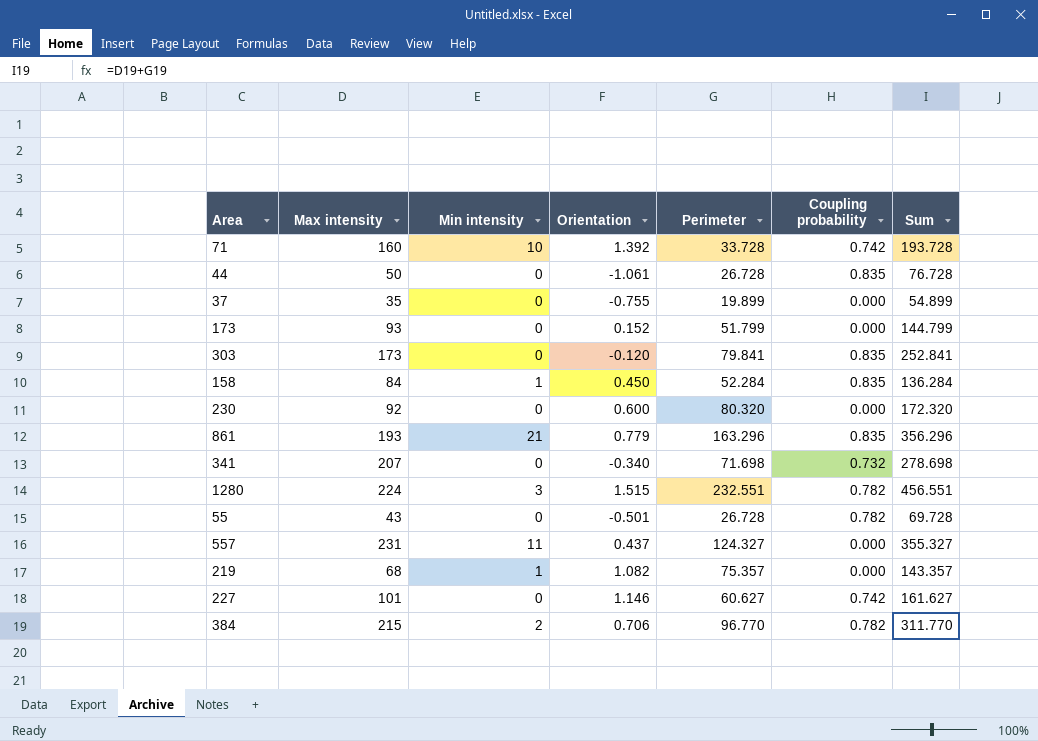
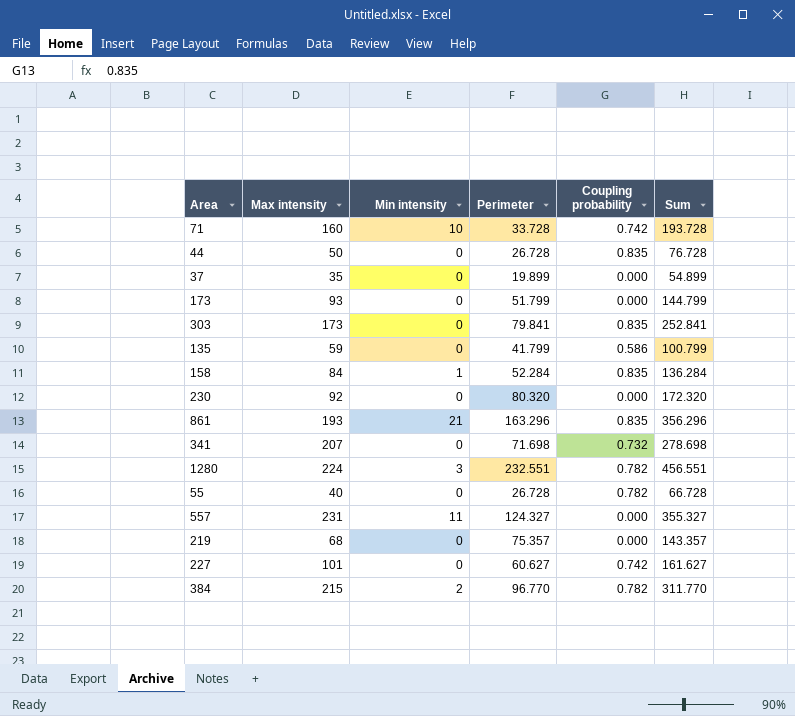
column Orientation | position: 4 -> none
row 135: none -> 59 | 0 | 41.799 | 0.586 | 100.799
55 | Max intensity: 43 -> 40
55 | Sum: 69.728 -> 66.728
219 | Min intensity: 1 -> 0

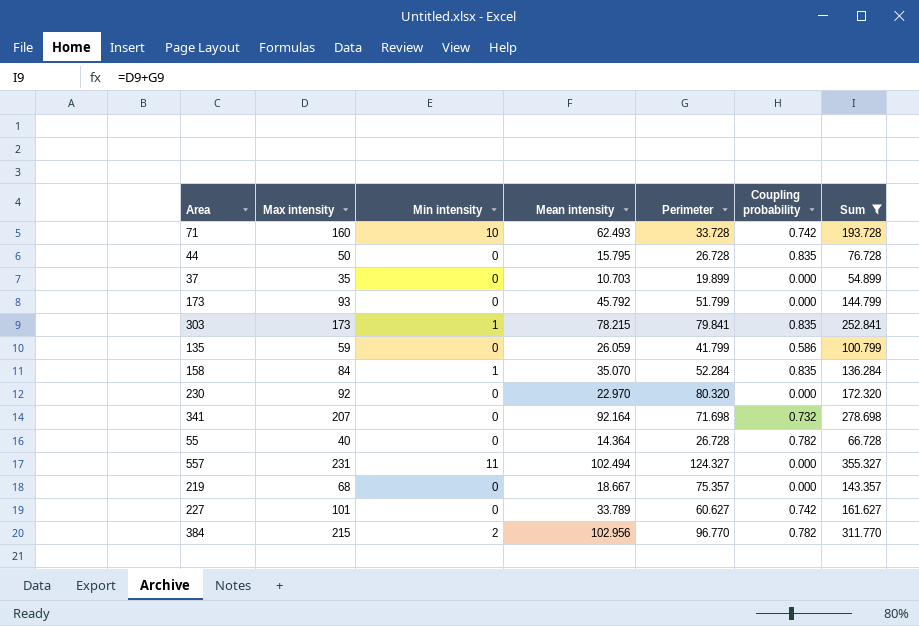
filter: none -> Sum <= 355.327
column Mean intensity | position: none -> 4
303 | Min intensity: 0 -> 1

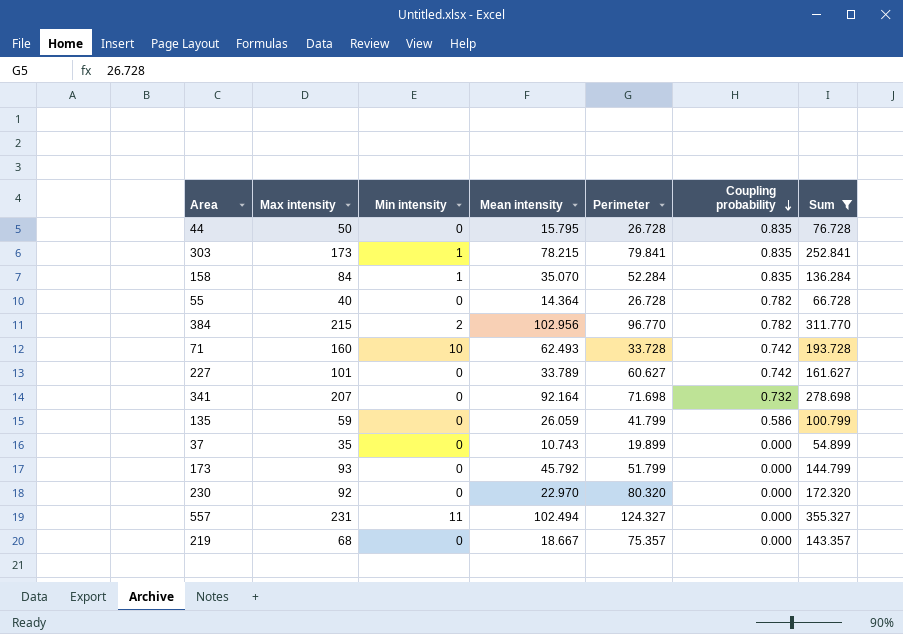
row order: none -> Coupling probability descending
37 | Mean intensity: 10.703 -> 10.743

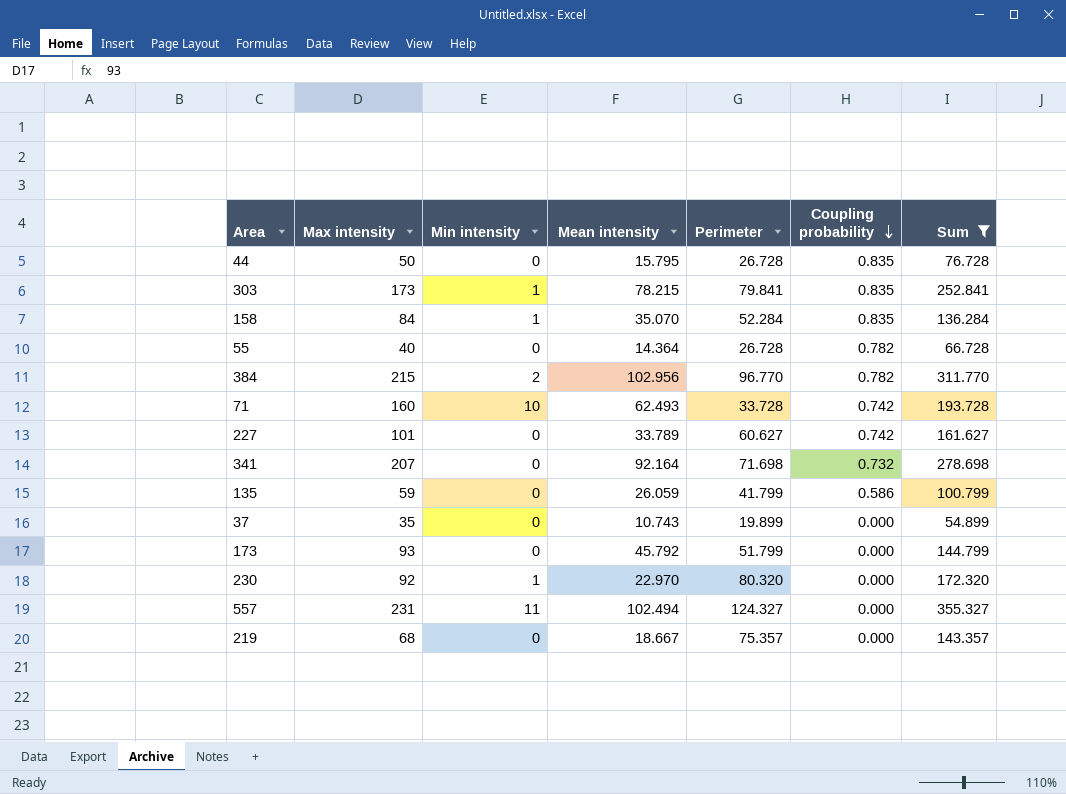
230 | Min intensity: 0 -> 1

